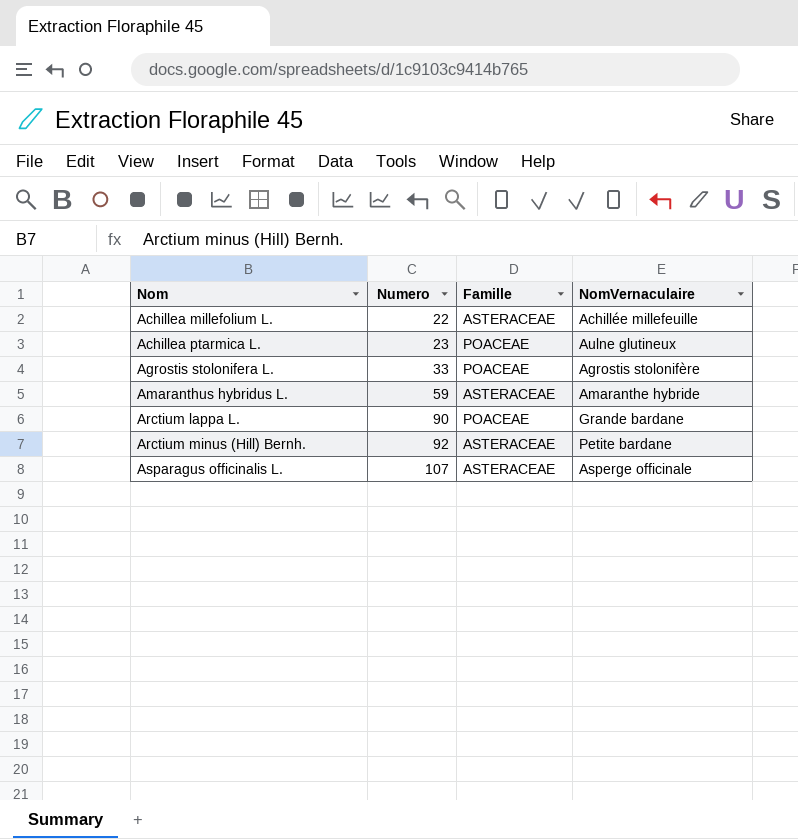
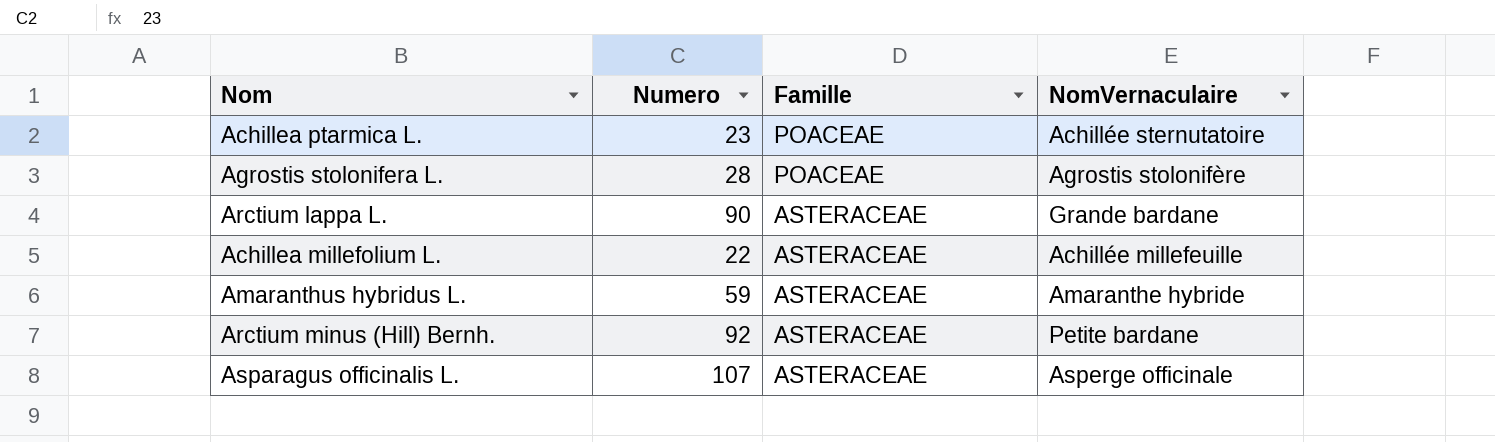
row order: Nom ascending -> Famille descending
Achillea ptarmica L. | NomVernaculaire: Aulne glutineux -> Achillée sternutatoire
Agrostis stolonifera L. | Numero: 33 -> 28
Arctium lappa L. | Famille: POACEAE -> ASTERACEAE

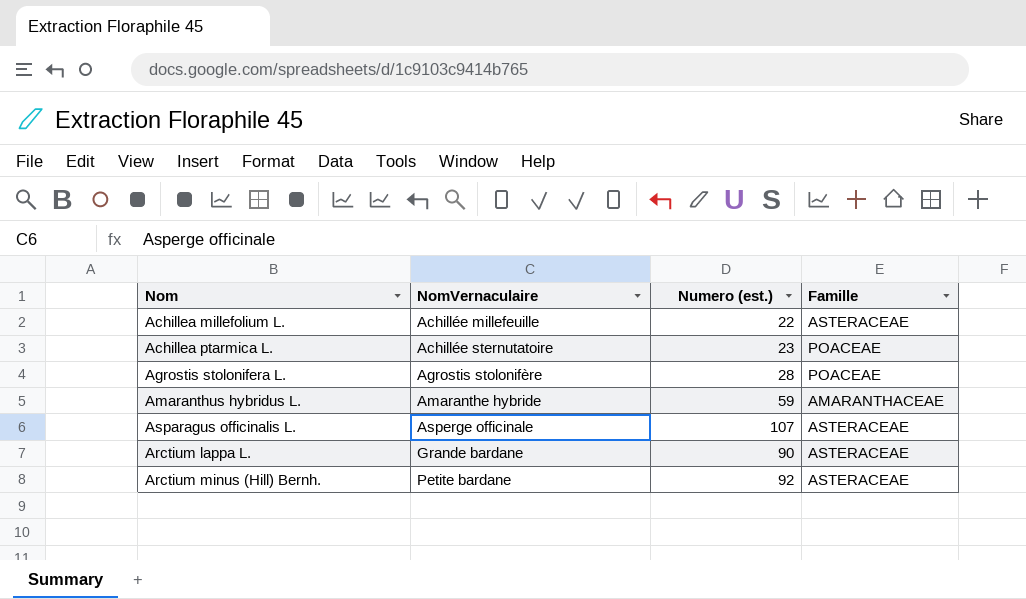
row order: Famille descending -> NomVernaculaire ascending
column NomVernaculaire | position: 4 -> 2
column name: Numero -> Numero (est.)
Amaranthus hybridus L. | Famille: ASTERACEAE -> AMARANTHACEAE

